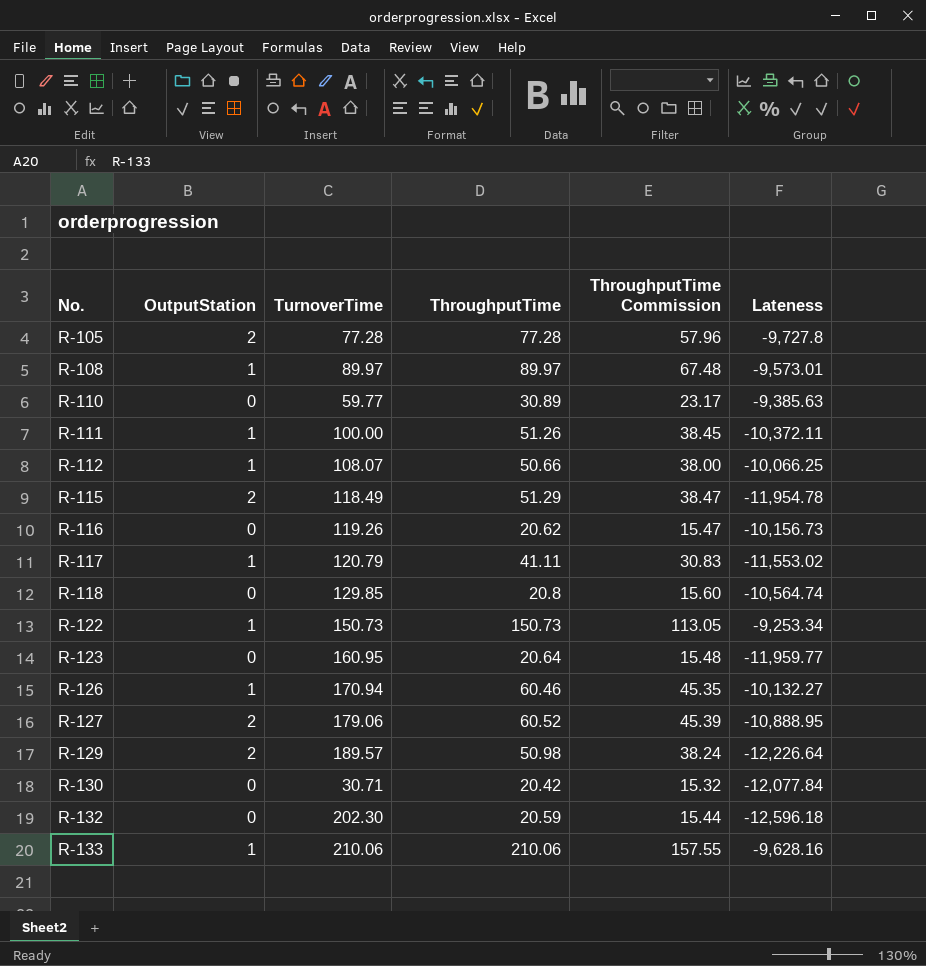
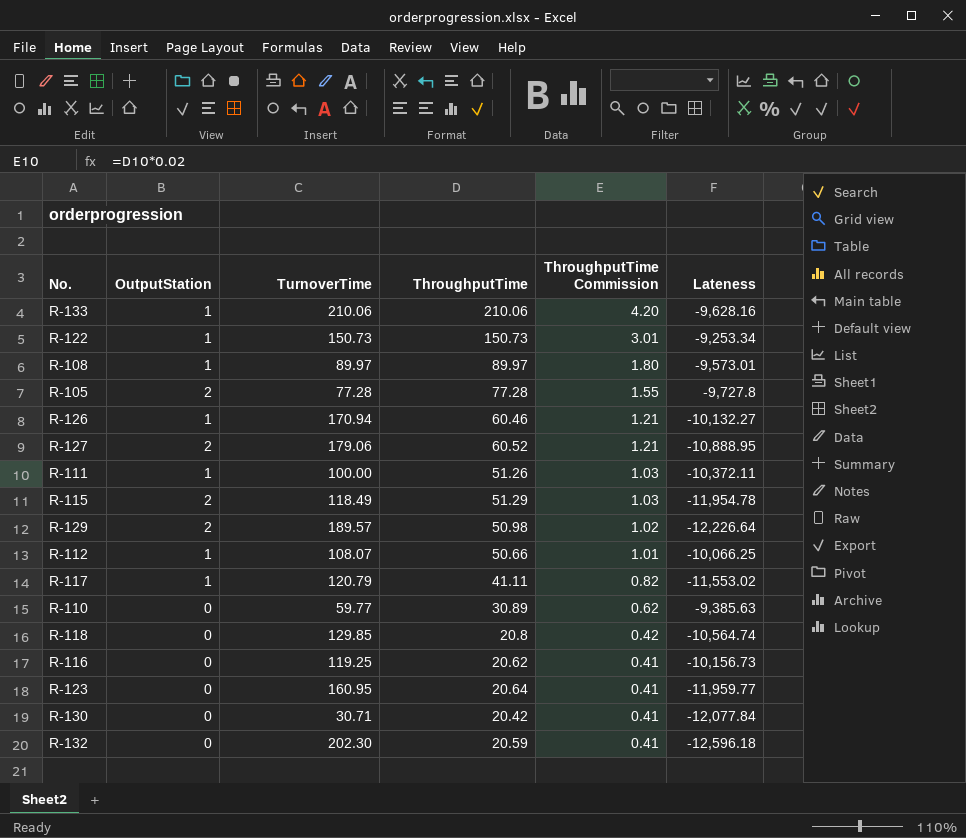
row order: No. ascending -> ThroughputTime Commission descending
column ThroughputTime Commission | formula: [ThroughputTime] * 0.75 -> [ThroughputTime] * 0.02
R-116 | TurnoverTime: 119.26 -> 119.25

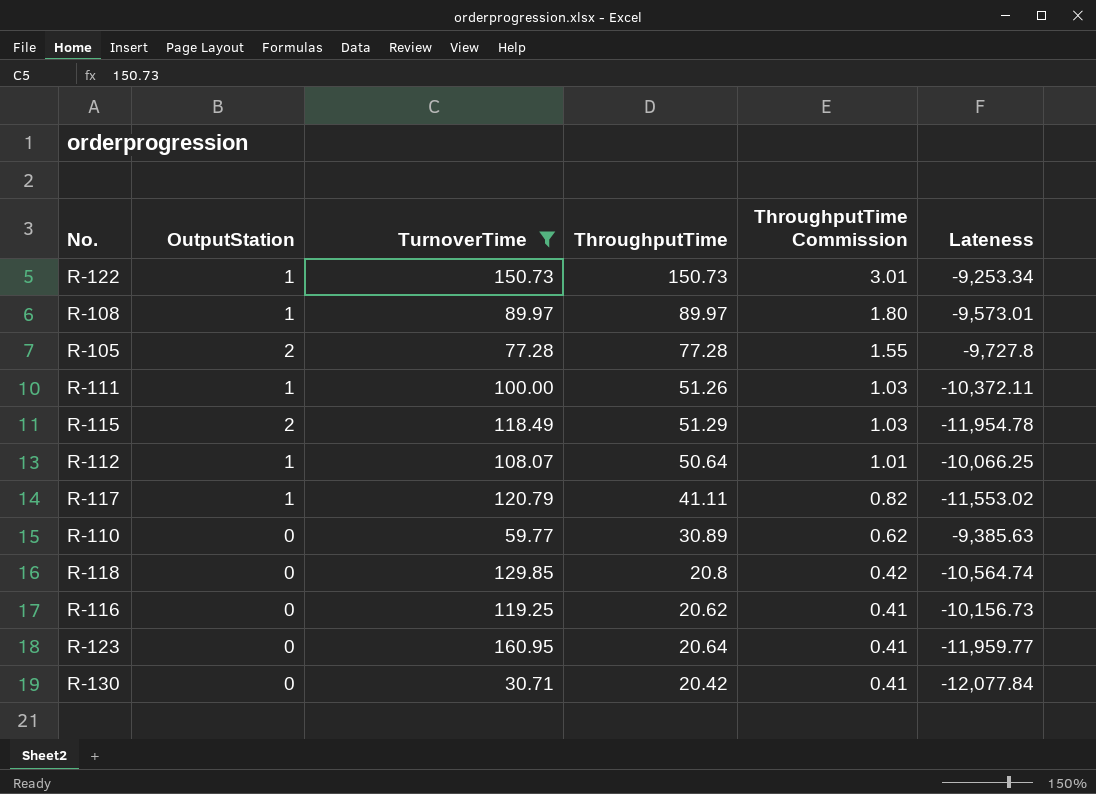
filter: none -> TurnoverTime <= 160.95
R-112 | ThroughputTime: 50.66 -> 50.64

